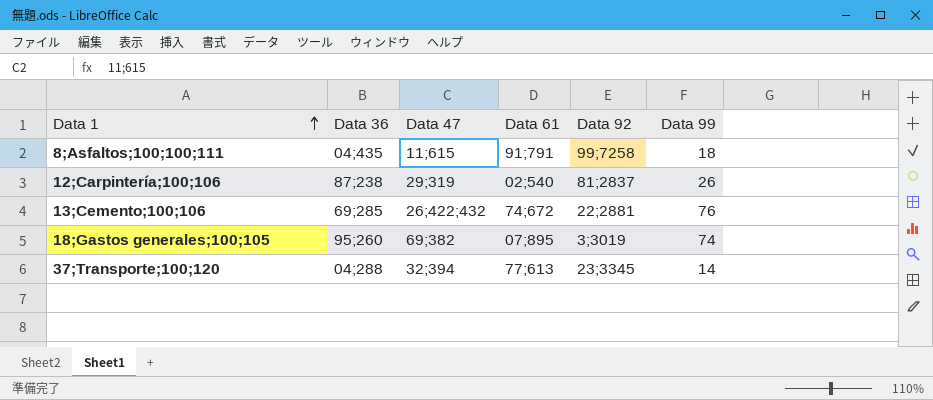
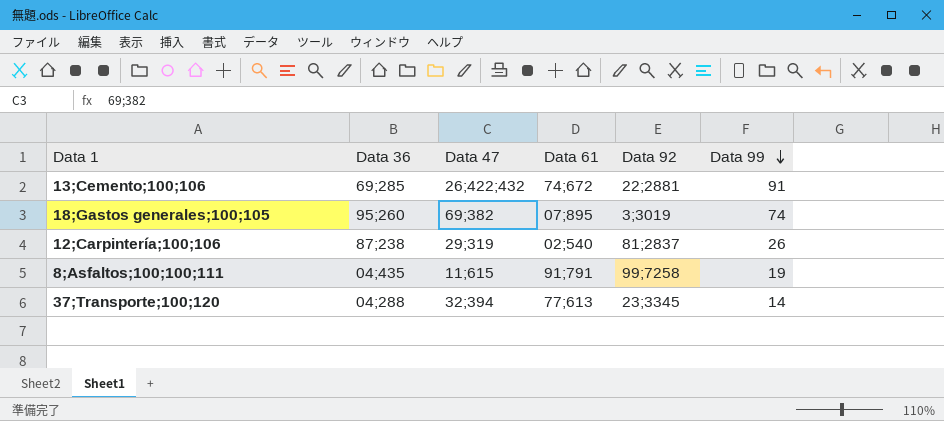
row order: Data 1 ascending -> Data 99 descending
13;Cemento;100;106 | Data 99: 76 -> 91
8;Asfaltos;100;100;111 | Data 99: 18 -> 19

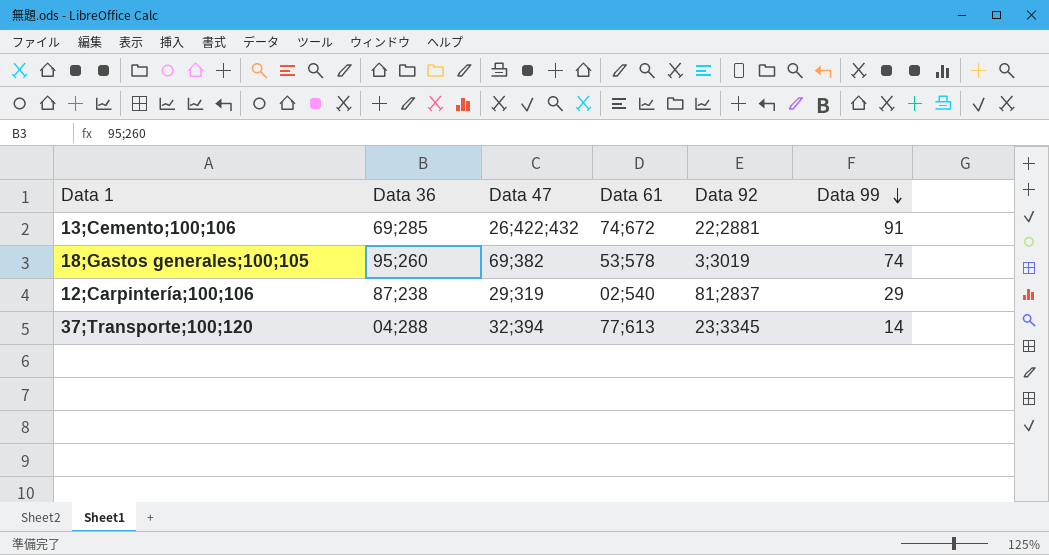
row 8;Asfaltos;100;100;111: 04;435 | 11;615 | 91;791 | 99;7258 | 19 -> none
18;Gastos generales;100;105 | Data 61: 07;895 -> 53;578
12;Carpintería;100;106 | Data 99: 26 -> 29

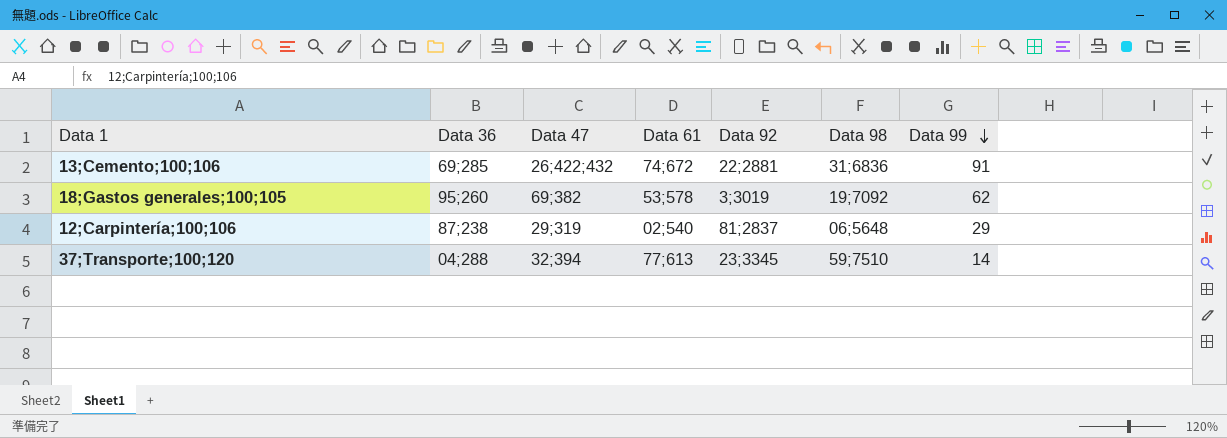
column Data 98 | position: none -> 6
18;Gastos generales;100;105 | Data 99: 74 -> 62

